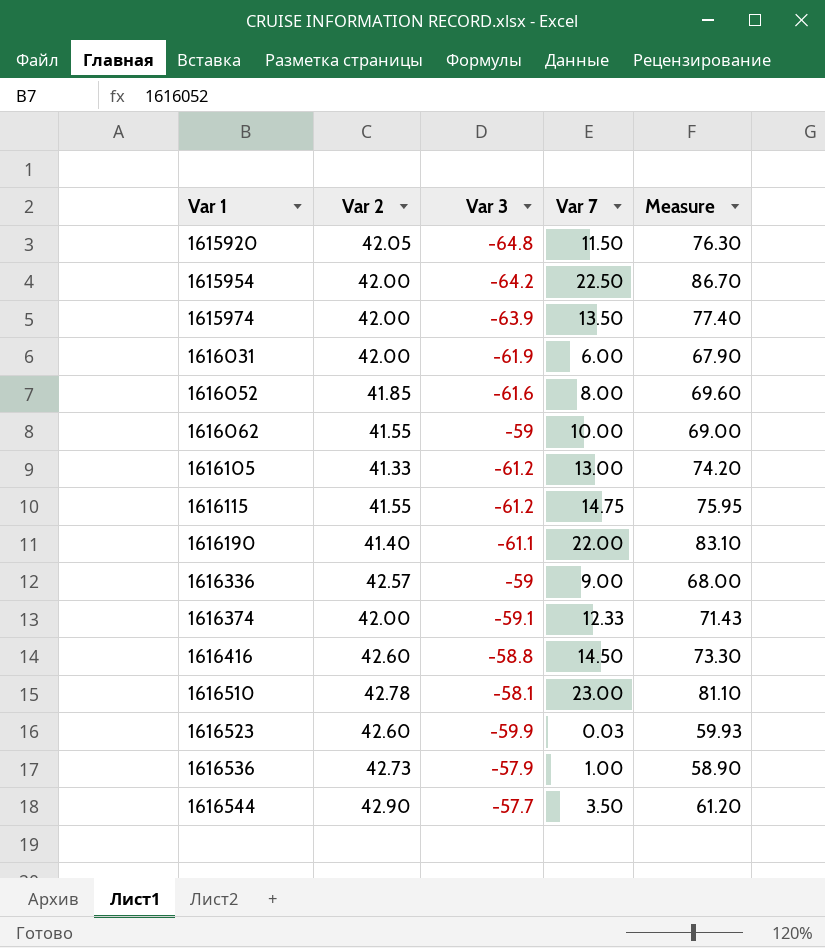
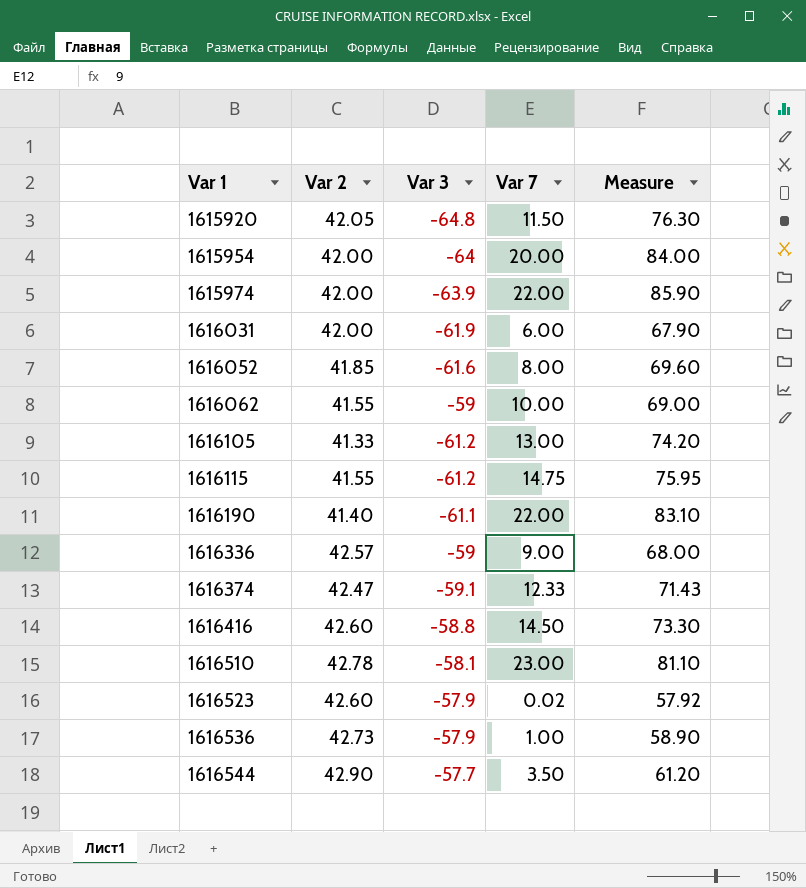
1615954 | Var 3: -64.2 -> -64
1615954 | Var 7: 22.50 -> 20.00
1615954 | Measure: 86.70 -> 84.00
1615974 | Var 7: 13.50 -> 22.00
1615974 | Measure: 77.40 -> 85.90
1616374 | Var 2: 42.00 -> 42.47
1616523 | Var 3: -59.9 -> -57.9
1616523 | Var 7: 0.03 -> 0.02
1616523 | Measure: 59.93 -> 57.92

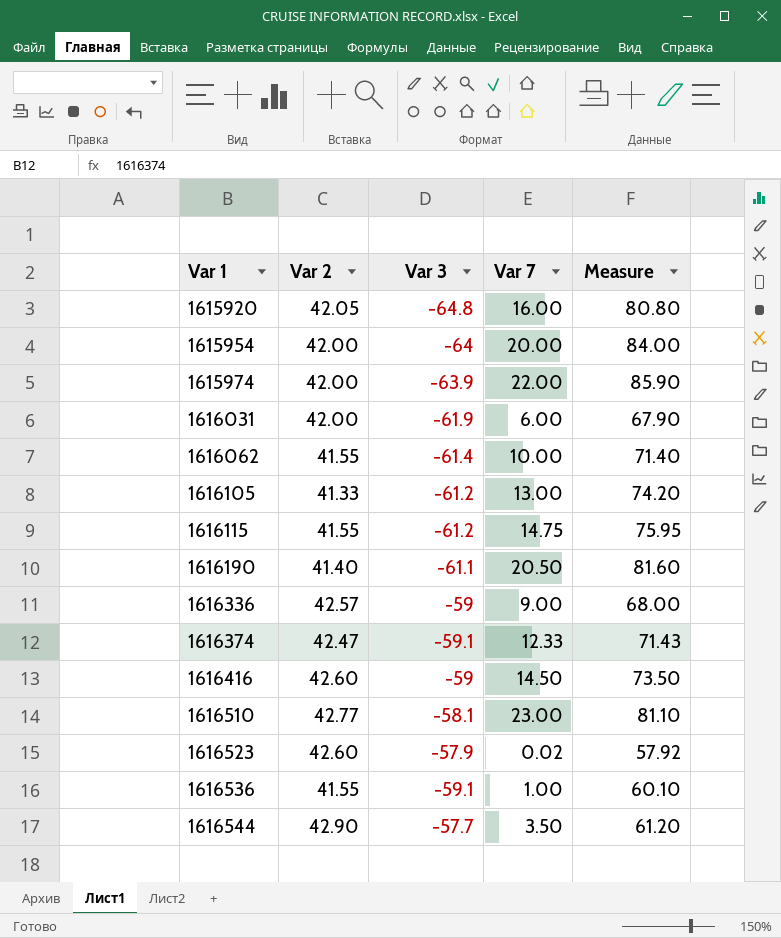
row 1616052: 41.85 | -61.6 | 8.00 | 69.60 -> none
1615920 | Var 7: 11.50 -> 16.00
1615920 | Measure: 76.30 -> 80.80
1616062 | Var 3: -59 -> -61.4
1616062 | Measure: 69.00 -> 71.40
1616190 | Var 7: 22.00 -> 20.50
1616190 | Measure: 83.10 -> 81.60
1616416 | Var 3: -58.8 -> -59
1616416 | Measure: 73.30 -> 73.50
1616510 | Var 2: 42.78 -> 42.77
1616536 | Var 2: 42.73 -> 41.55
1616536 | Var 3: -57.9 -> -59.1
1616536 | Measure: 58.90 -> 60.10

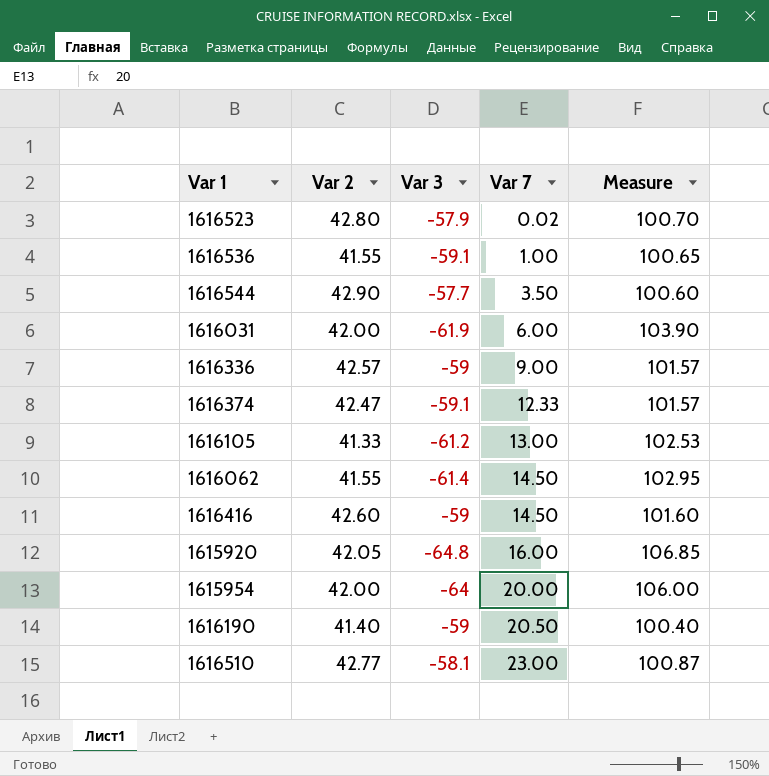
row order: Var 1 ascending -> Var 7 ascending
column Measure | formula: [Var 7] - [Var 3] -> [Var 2] - [Var 3]
row 1615974: 42.00 | -63.9 | 22.00 | 85.90 -> none
row 1616115: 41.55 | -61.2 | 14.75 | 75.95 -> none
1616523 | Var 2: 42.60 -> 42.80
1616062 | Var 7: 10.00 -> 14.50
1616190 | Var 3: -61.1 -> -59

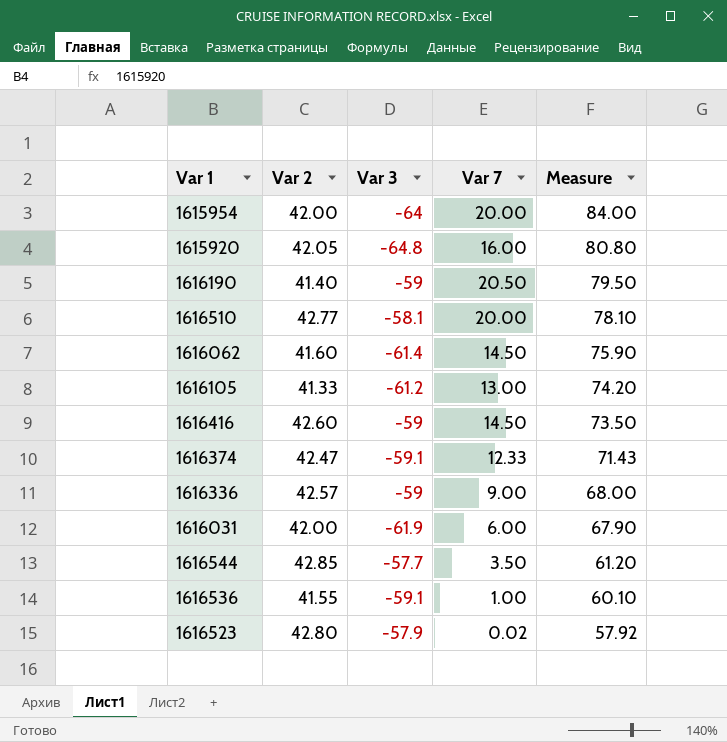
row order: Var 7 ascending -> Measure descending
column Measure | formula: [Var 2] - [Var 3] -> [Var 7] - [Var 3]
1616510 | Var 7: 23.00 -> 20.00
1616062 | Var 2: 41.55 -> 41.60
1616544 | Var 2: 42.90 -> 42.85

